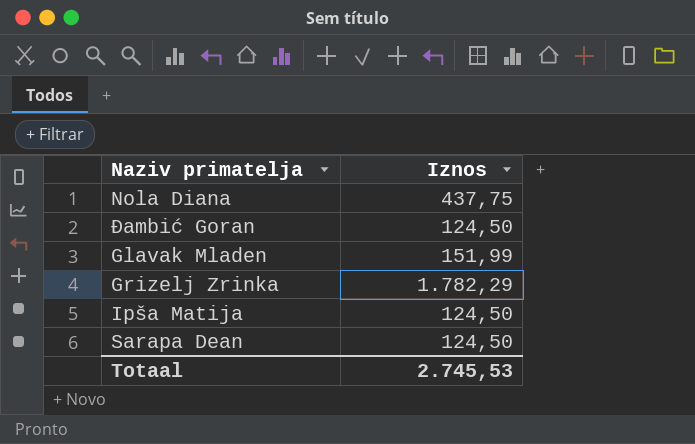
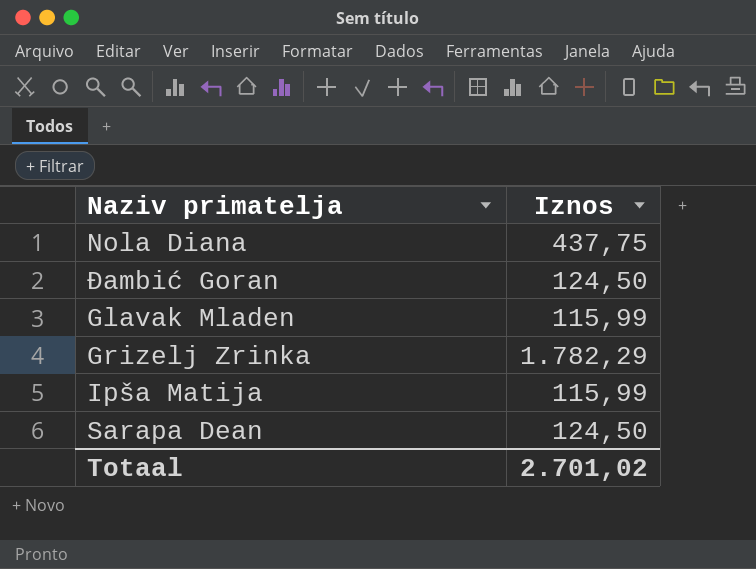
Glavak Mladen | Iznos: 151,99 -> 115,99
Ipša Matija | Iznos: 124,50 -> 115,99
Totaal | Iznos: 2.745,53 -> 2.701,02

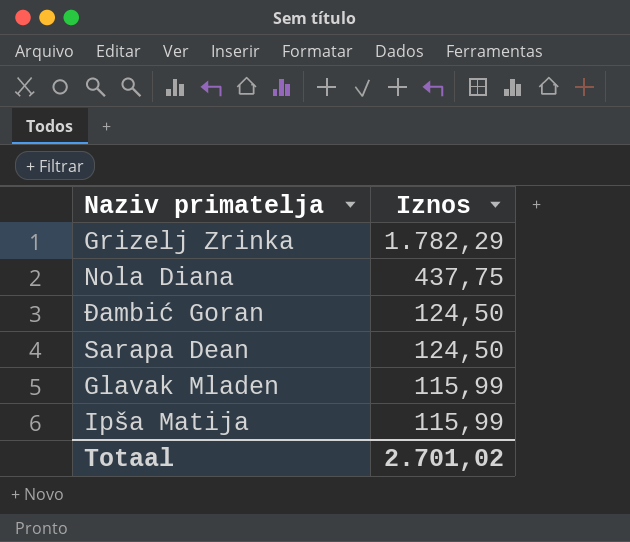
row order: none -> Iznos descending

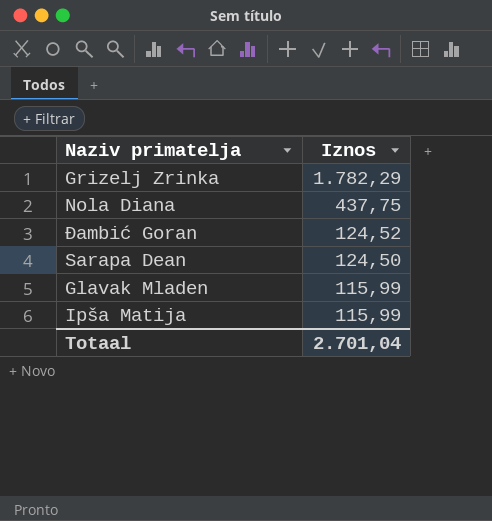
Đambić Goran | Iznos: 124,50 -> 124,52
Totaal | Iznos: 2.701,02 -> 2.701,04

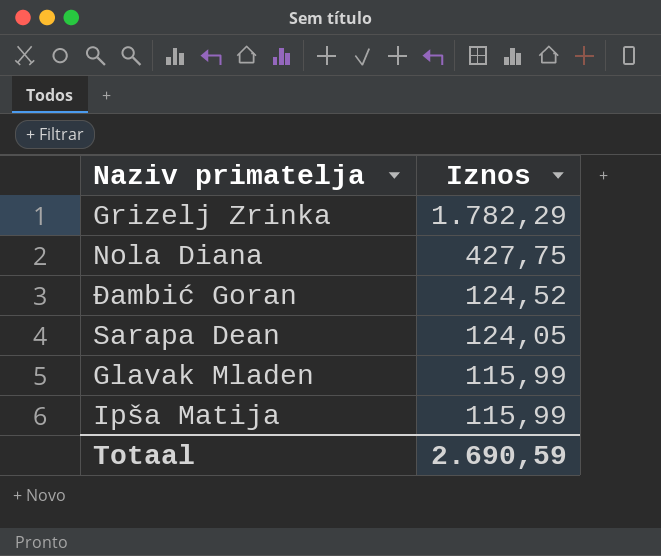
Nola Diana | Iznos: 437,75 -> 427,75
Sarapa Dean | Iznos: 124,50 -> 124,05
Totaal | Iznos: 2.701,04 -> 2.690,59

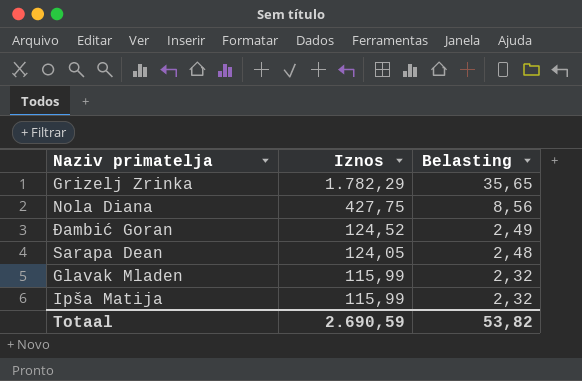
column Belasting | formula: none -> [Iznos] * 0,02

